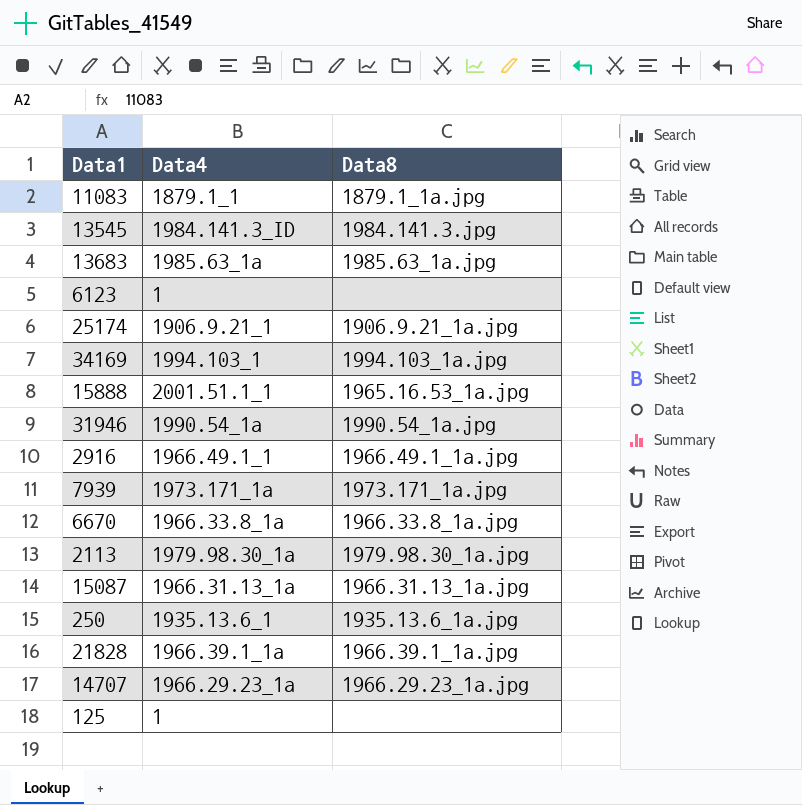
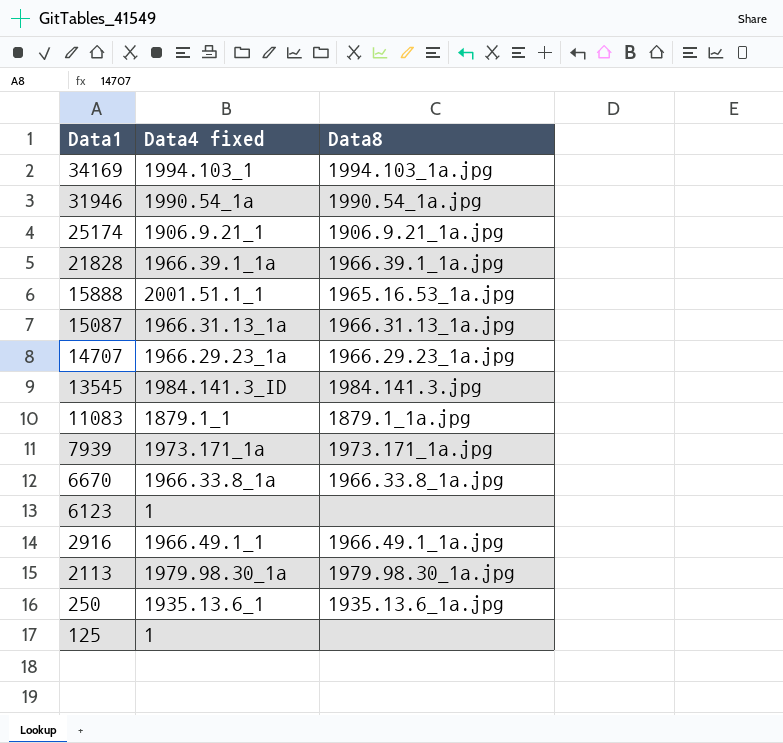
row order: none -> Data1 descending
column name: Data4 -> Data4 fixed
row 13683: 1985.63_1a | 1985.63_1a.jpg -> none

